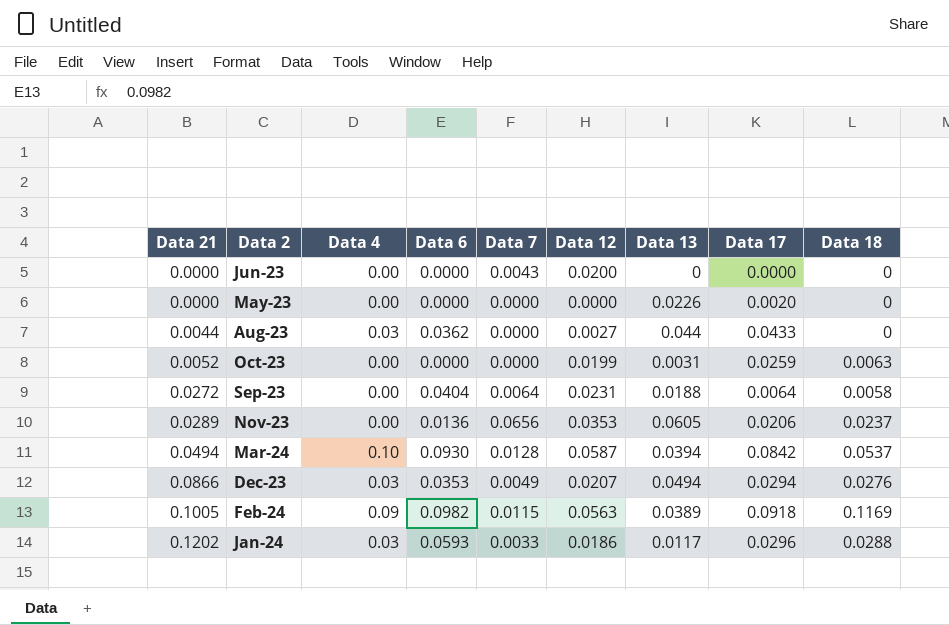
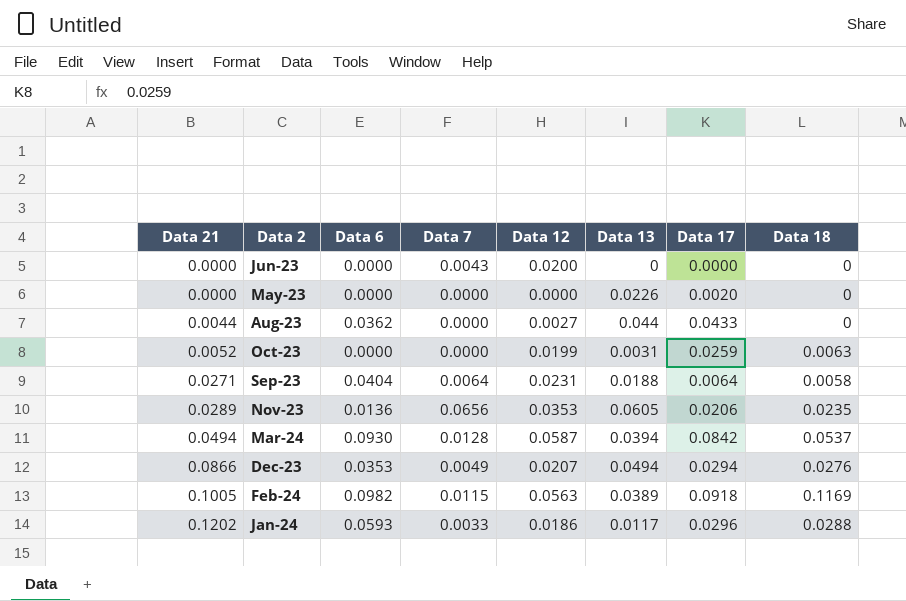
column Data 4 | position: 3 -> none
Sep-23 | Data 21: 0.0272 -> 0.0271
Nov-23 | Data 18: 0.0237 -> 0.0235

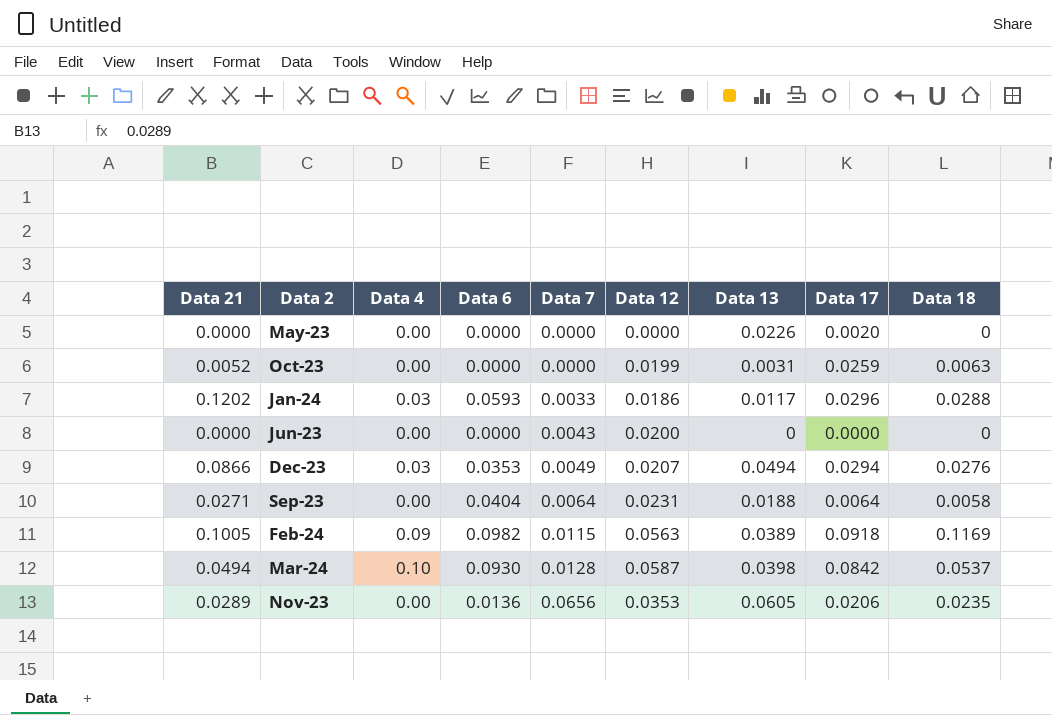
row order: Data 21 ascending -> Data 7 ascending
column Data 4 | position: none -> 3
row Aug-23: 0.0044 | 0.0362 | 0.0000 | 0.0027 | 0.044 | 0.0433 | 0 -> none
Mar-24 | Data 13: 0.0394 -> 0.0398

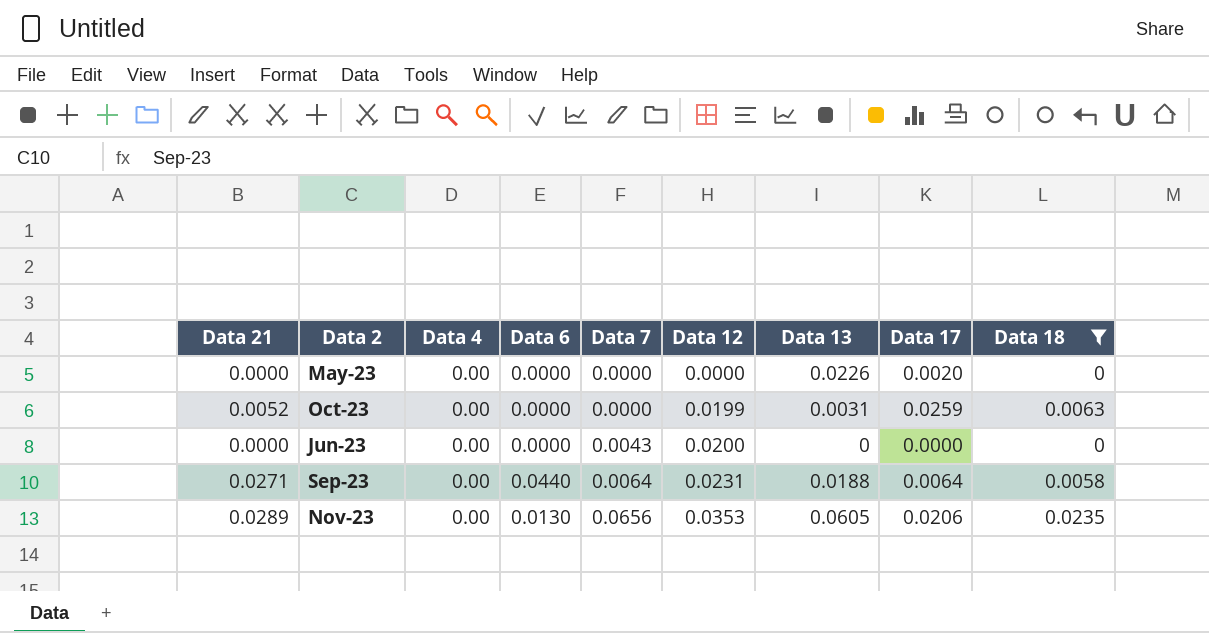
filter: none -> Data 18 <= 0.0235
Sep-23 | Data 6: 0.0404 -> 0.0440
Nov-23 | Data 6: 0.0136 -> 0.0130

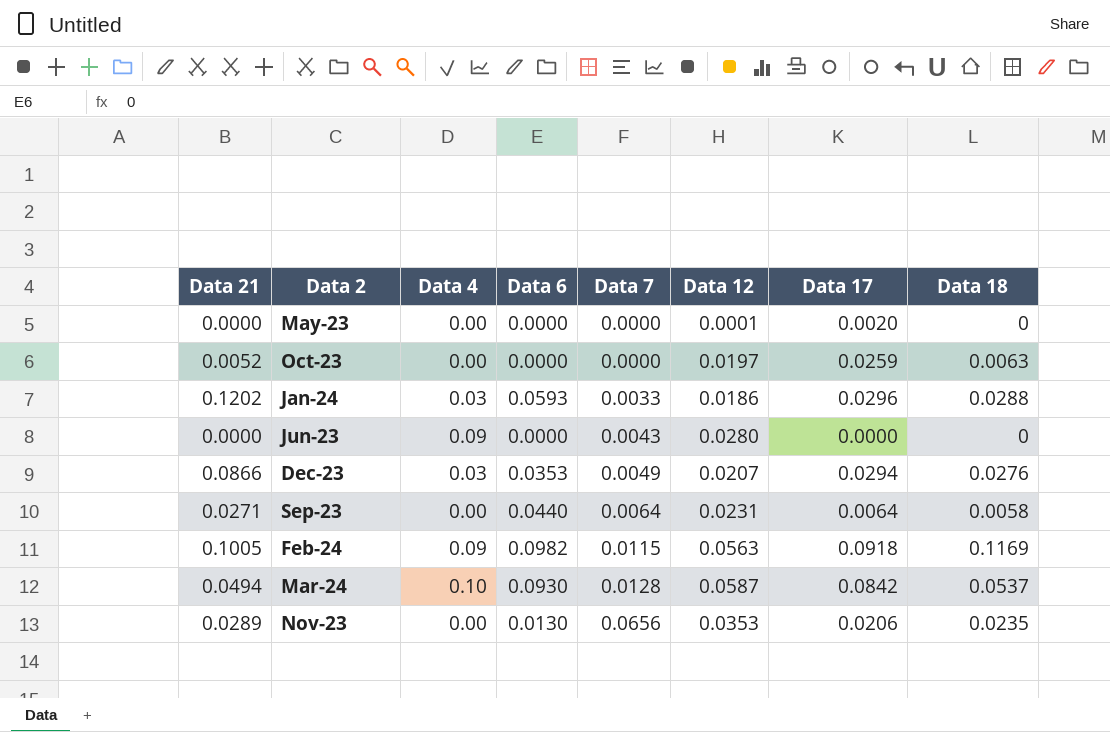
filter: Data 18 <= 0.0235 -> none
column Data 13 | position: 7 -> none
May-23 | Data 12: 0.0000 -> 0.0001
Oct-23 | Data 12: 0.0199 -> 0.0197
Jun-23 | Data 4: 0.00 -> 0.09
Jun-23 | Data 12: 0.0200 -> 0.0280

